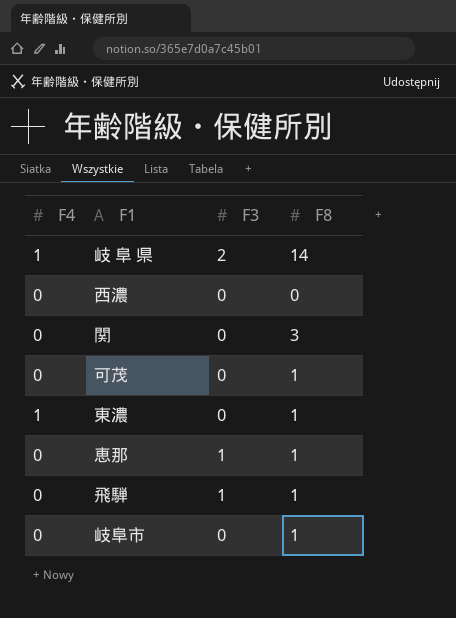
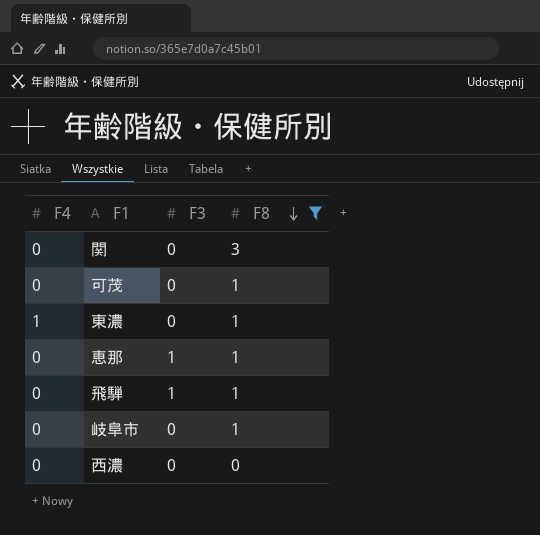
filter: none -> F8 != 14
row order: none -> F8 descending

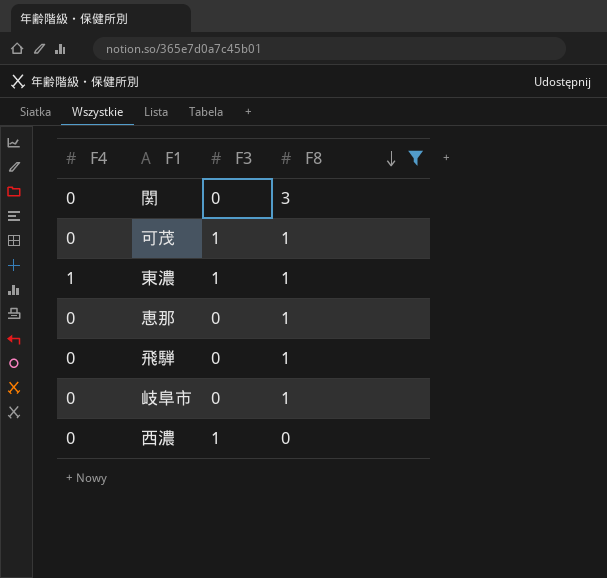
可茂 | F3: 0 -> 1
東濃 | F3: 0 -> 1
恵那 | F3: 1 -> 0
飛騨 | F3: 1 -> 0
西濃 | F3: 0 -> 1

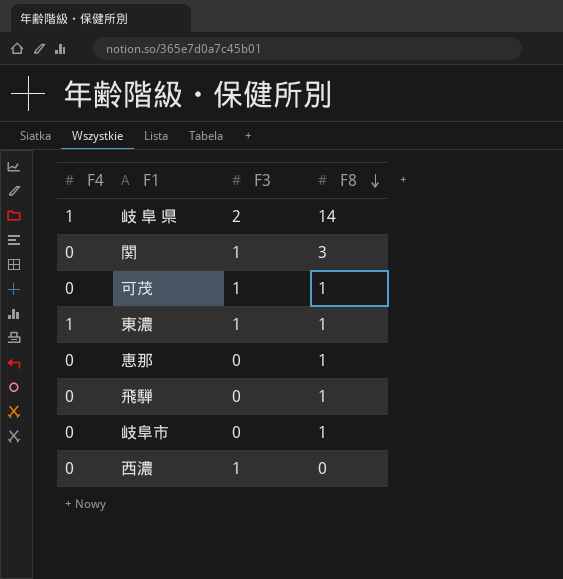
filter: F8 != 14 -> none
関 | F3: 0 -> 1

